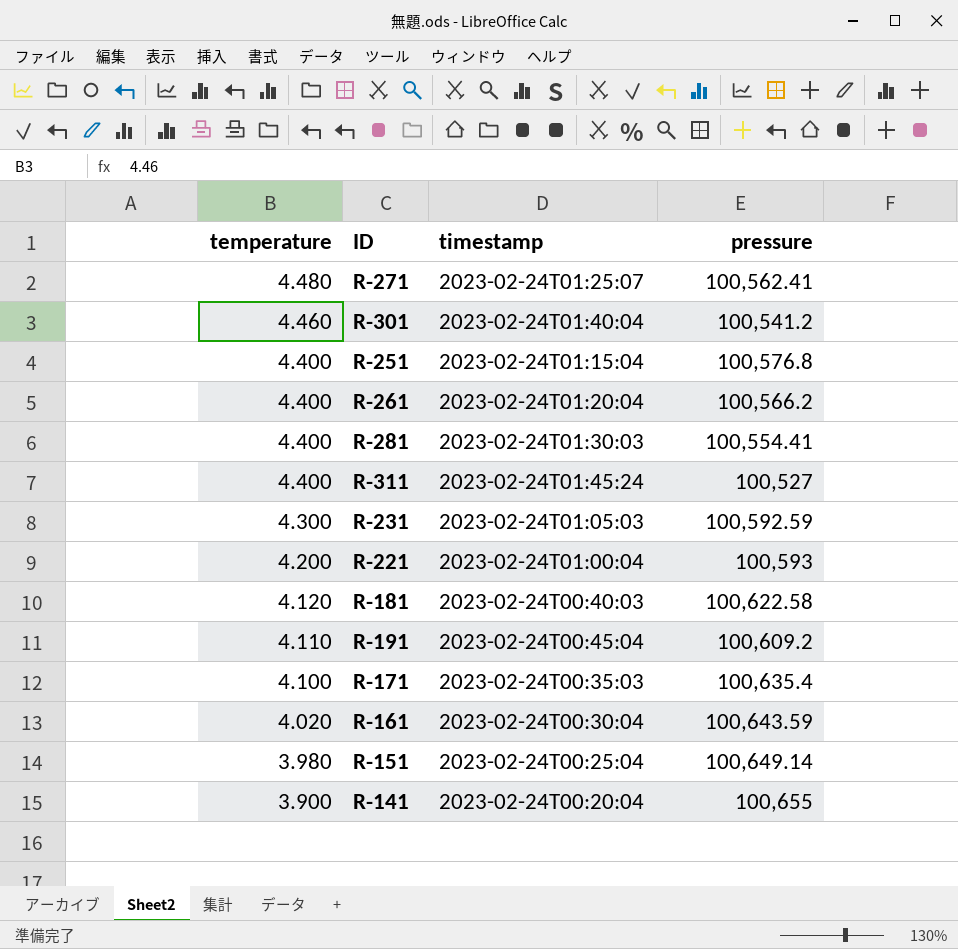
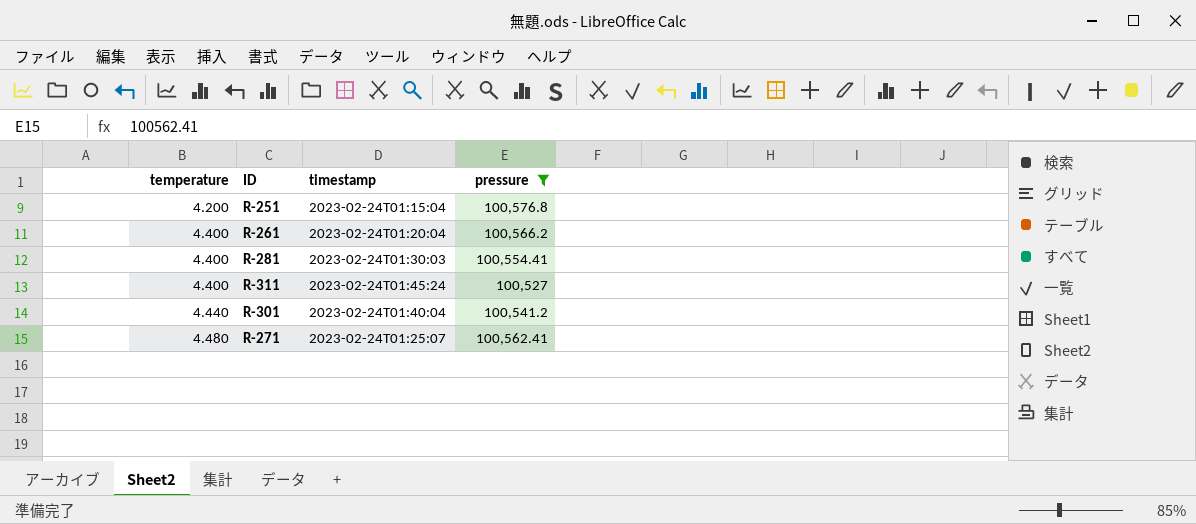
filter: none -> pressure <= 100,576.8
row order: temperature descending -> temperature ascending
R-251 | temperature: 4.400 -> 4.200
R-301 | temperature: 4.460 -> 4.440

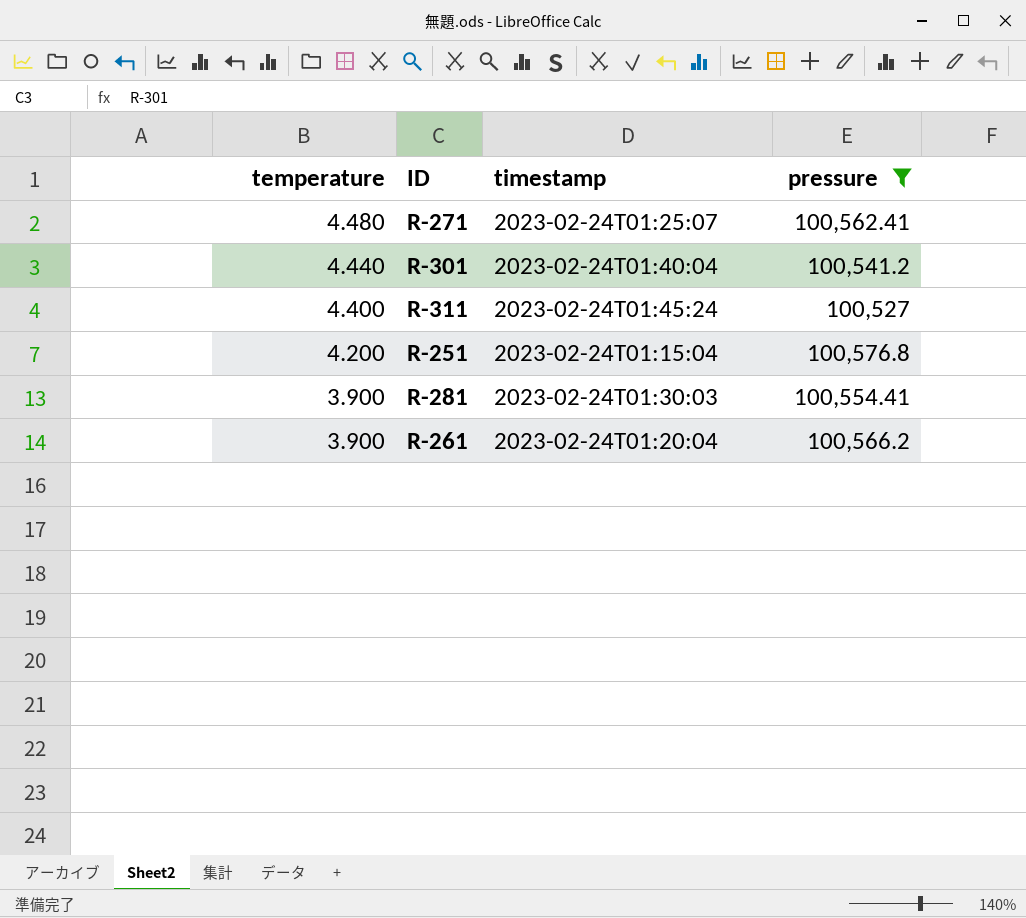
row order: temperature ascending -> temperature descending
R-281 | temperature: 4.400 -> 3.900
R-261 | temperature: 4.400 -> 3.900

